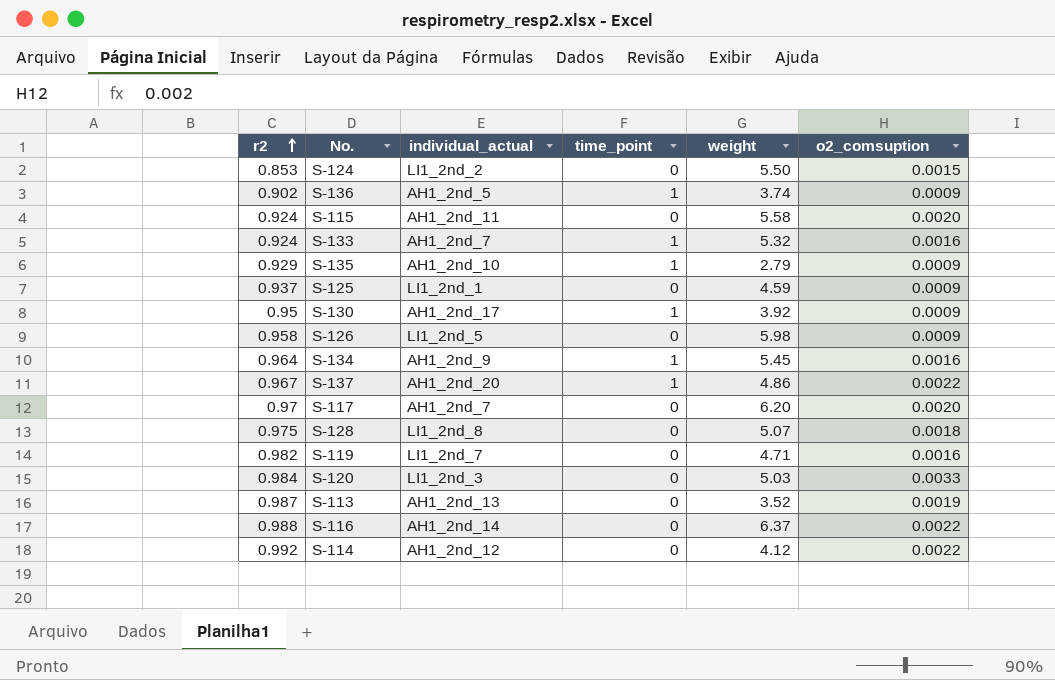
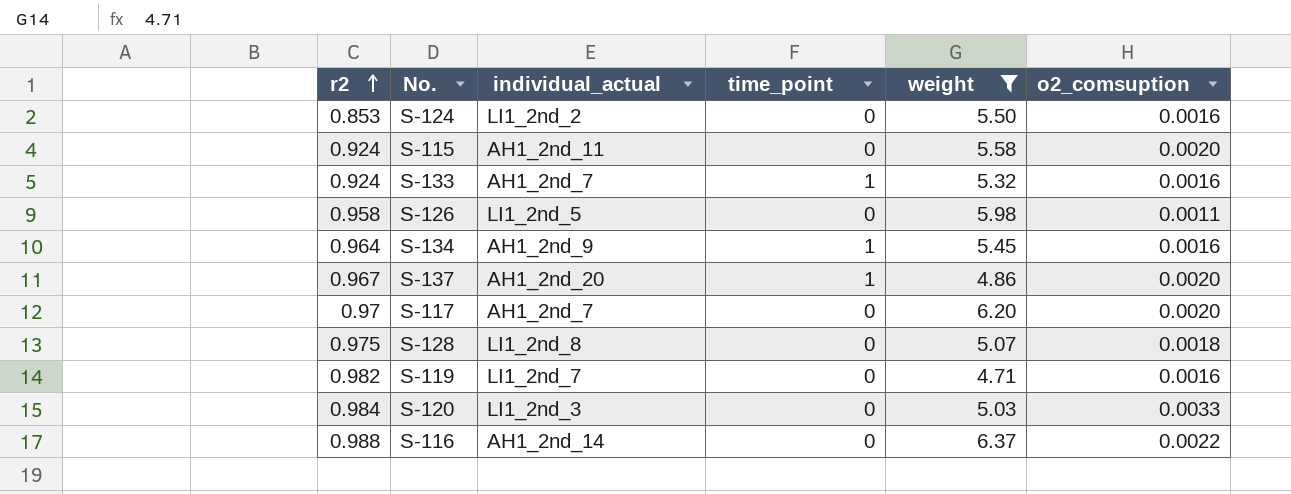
filter: none -> weight >= 4.71
S-124 | o2_comsuption: 0.0015 -> 0.0016
S-126 | o2_comsuption: 0.0009 -> 0.0011
S-137 | o2_comsuption: 0.0022 -> 0.0020

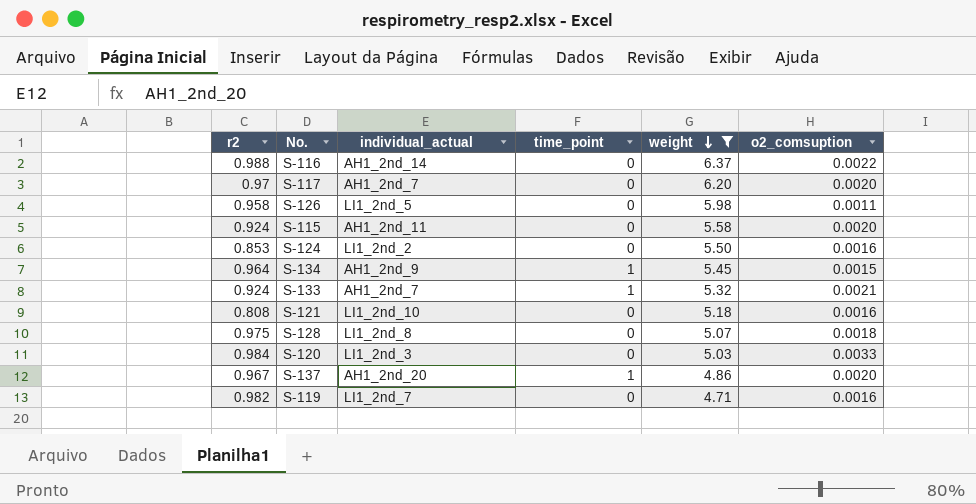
row order: r2 ascending -> weight descending
S-134 | o2_comsuption: 0.0016 -> 0.0015
S-133 | o2_comsuption: 0.0016 -> 0.0021
row S-121: none -> 0.808 | LI1_2nd_10 | 0 | 5.18 | 0.0016

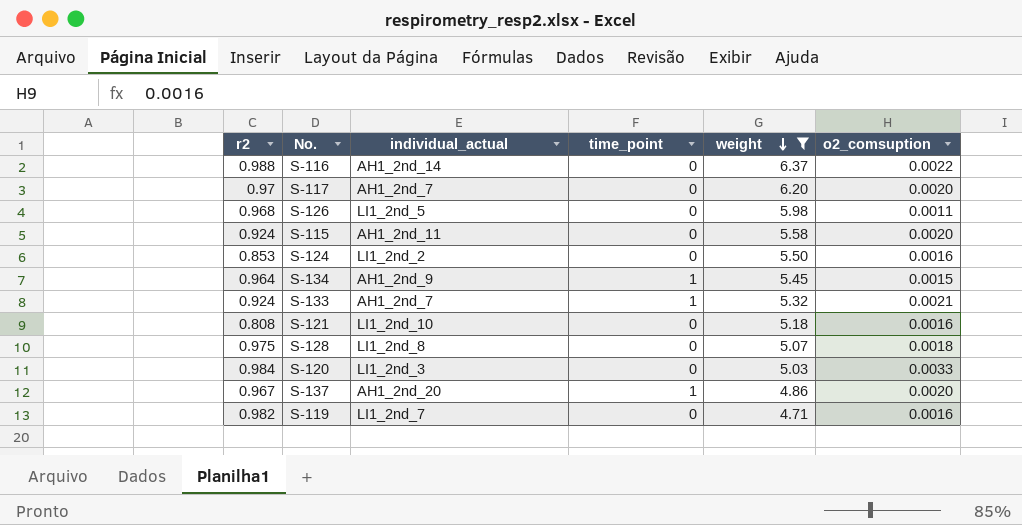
S-126 | r2: 0.958 -> 0.968

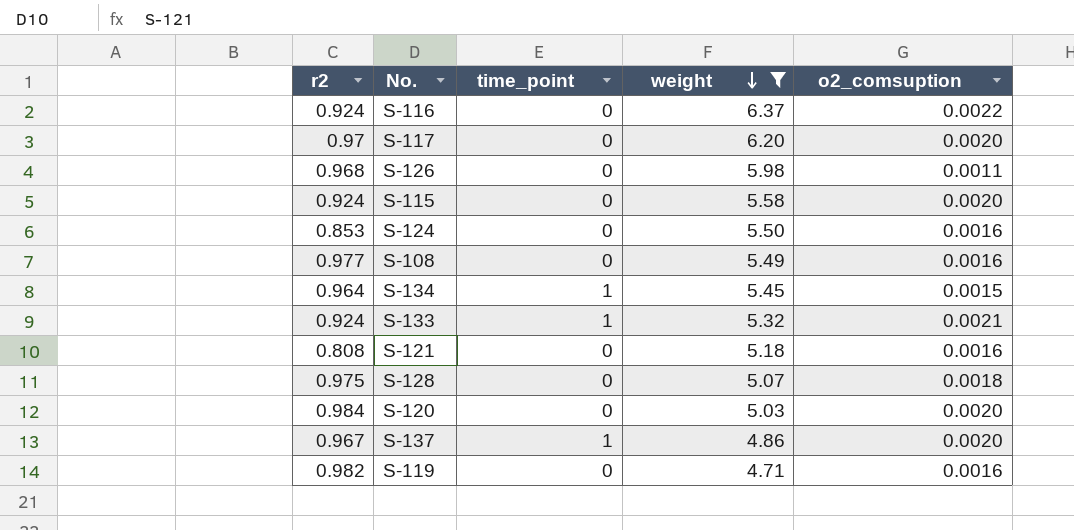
column individual_actual | position: 3 -> none
S-116 | r2: 0.988 -> 0.924
row S-108: none -> 0.977 | 0 | 5.49 | 0.0016
S-120 | o2_comsuption: 0.0033 -> 0.0020

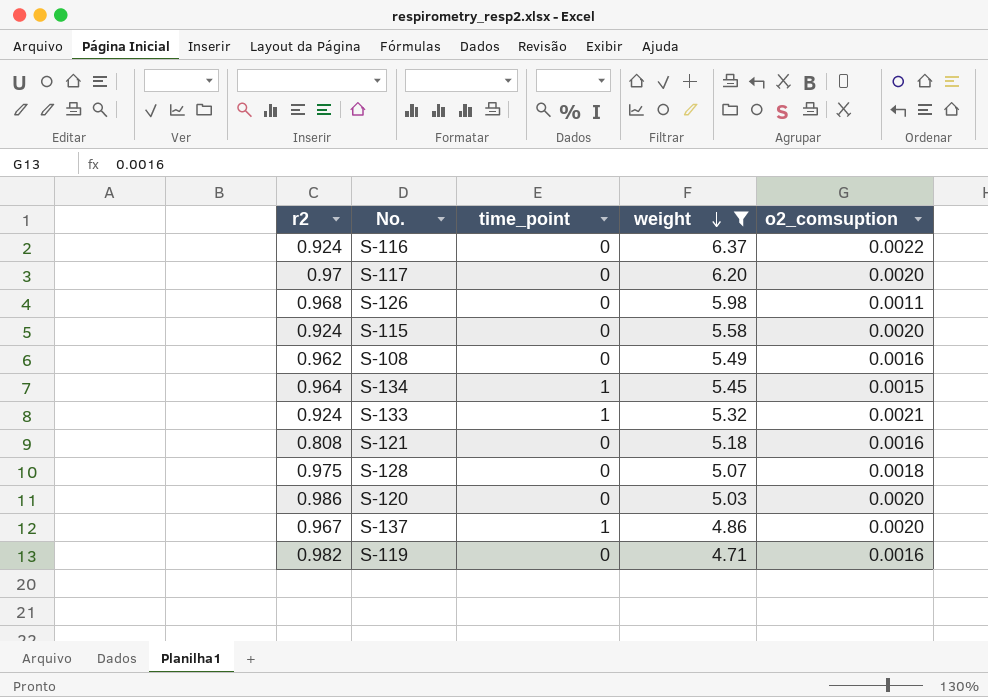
row S-124: 0.853 | 0 | 5.50 | 0.0016 -> none
S-108 | r2: 0.977 -> 0.962
S-120 | r2: 0.984 -> 0.986

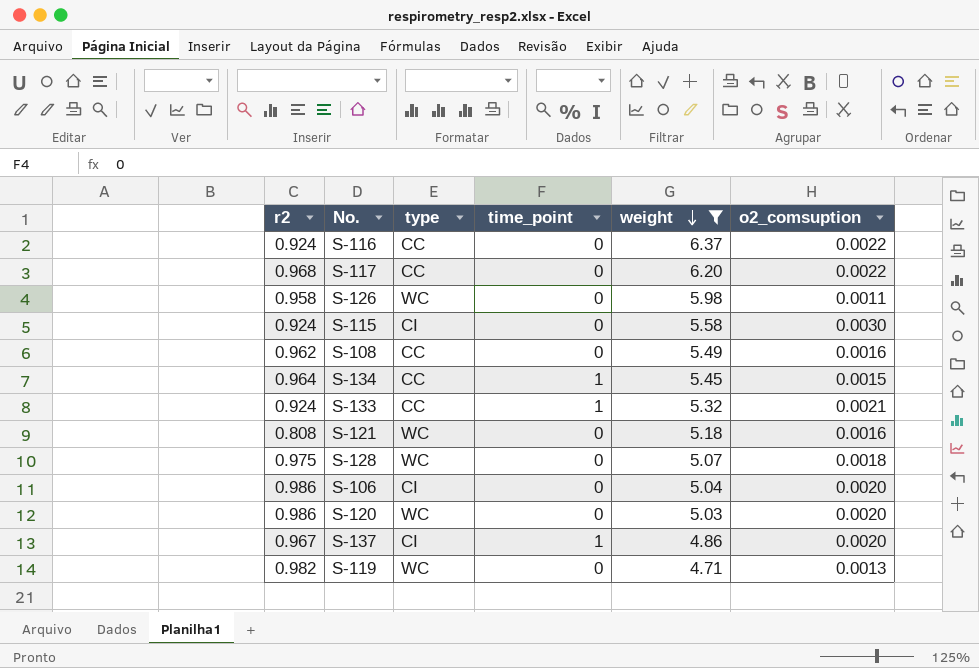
column type | position: none -> 3
S-117 | r2: 0.97 -> 0.968
S-117 | o2_comsuption: 0.0020 -> 0.0022
S-126 | r2: 0.968 -> 0.958
S-115 | o2_comsuption: 0.0020 -> 0.0030
row S-106: none -> 0.986 | CI | 0 | 5.04 | 0.0020
S-119 | o2_comsuption: 0.0016 -> 0.0013

